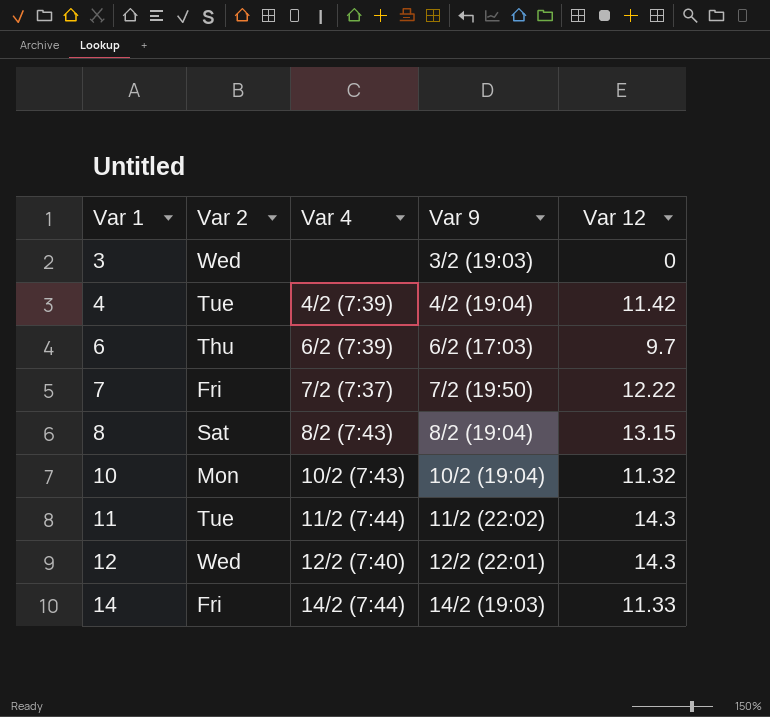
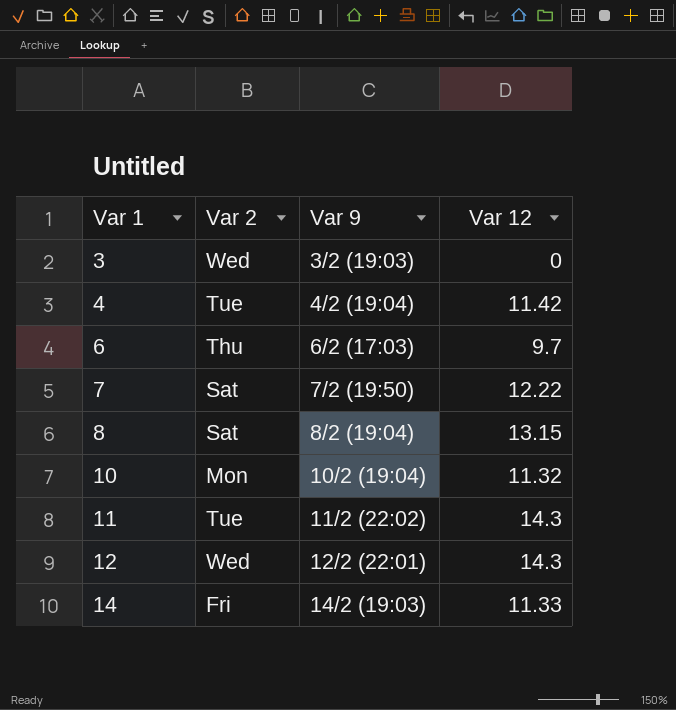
column Var 4 | position: 3 -> none
7 | Var 2: Fri -> Sat

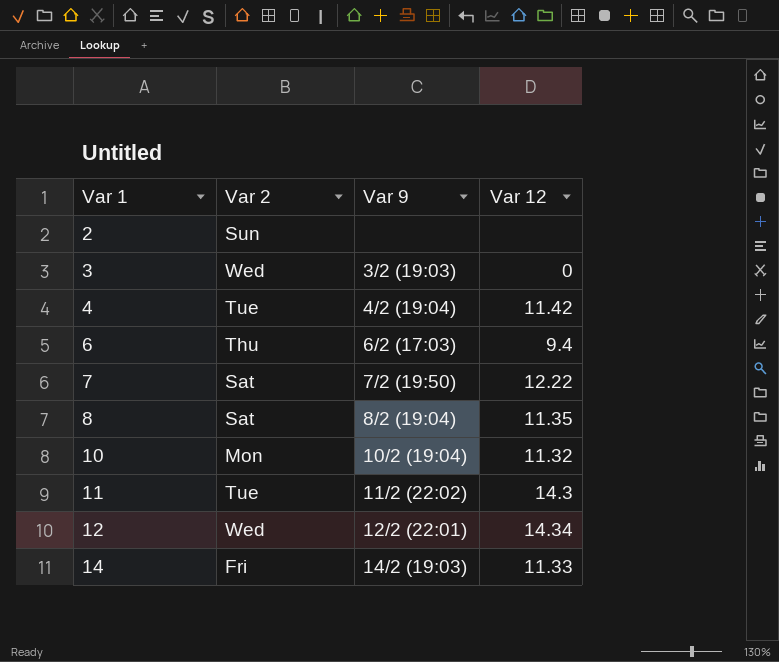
row 2: none -> Sun | none | none
6 | Var 12: 9.7 -> 9.4
8 | Var 12: 13.15 -> 11.35
12 | Var 12: 14.3 -> 14.34

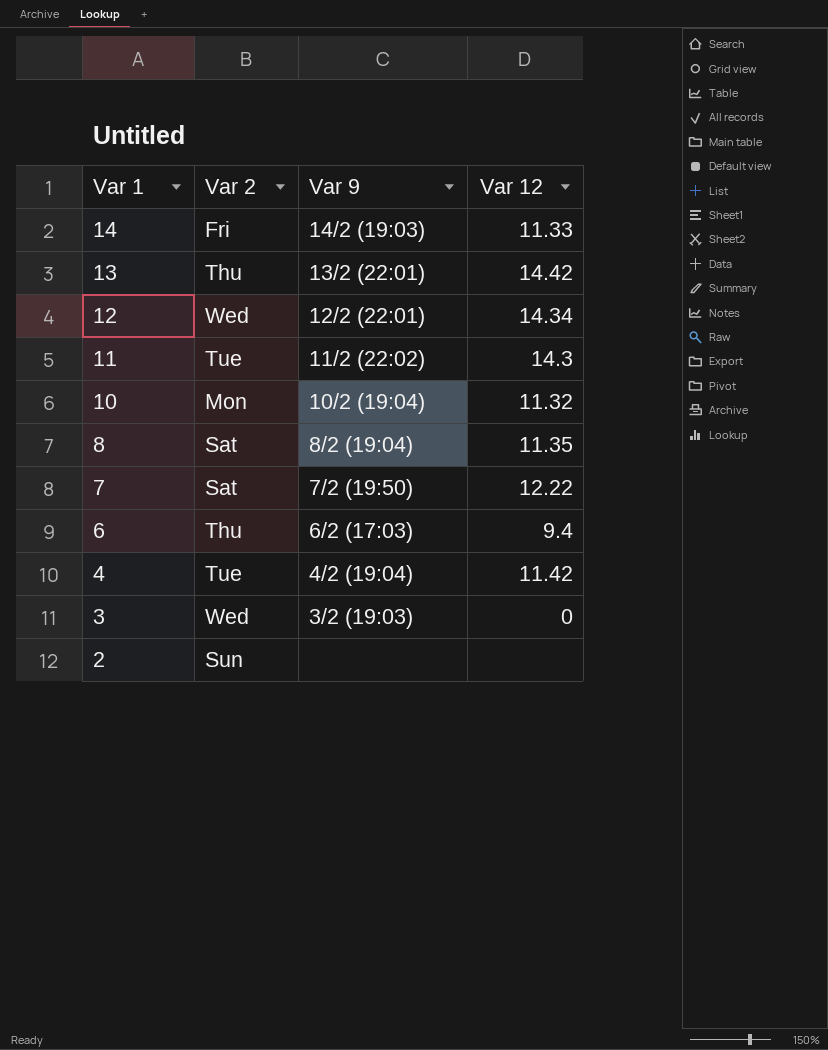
row order: Var 1 ascending -> Var 1 descending
row 13: none -> Thu | 13/2 (22:01) | 14.42

